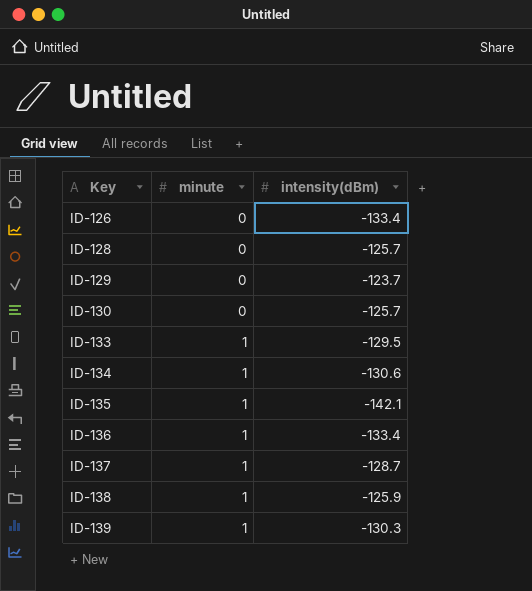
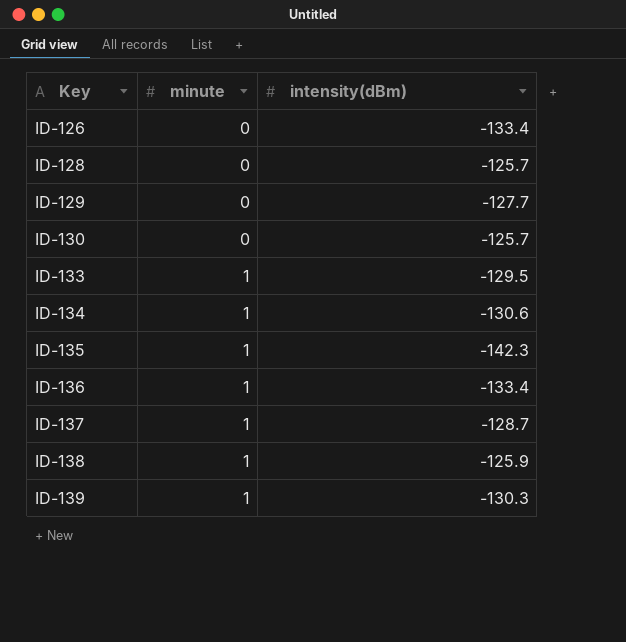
ID-129 | intensity(dBm): -123.7 -> -127.7
ID-135 | intensity(dBm): -142.1 -> -142.3

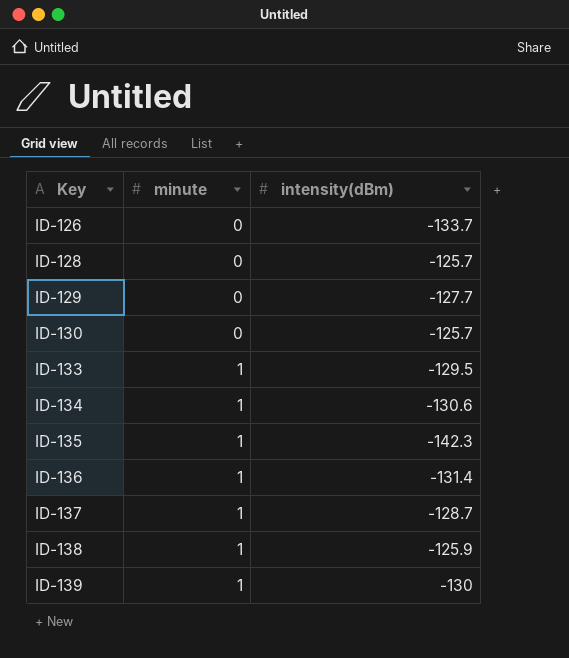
ID-126 | intensity(dBm): -133.4 -> -133.7
ID-136 | intensity(dBm): -133.4 -> -131.4
ID-139 | intensity(dBm): -130.3 -> -130

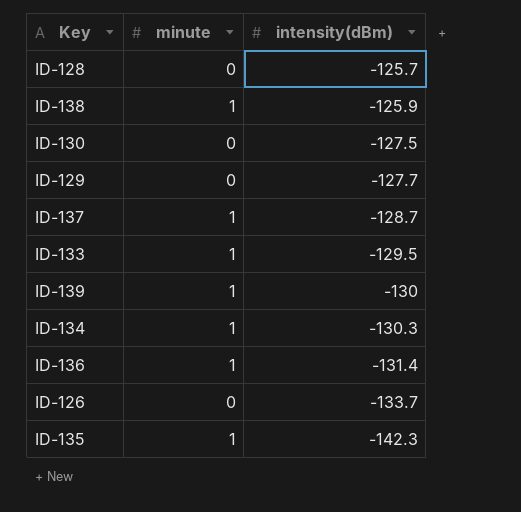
row order: Key ascending -> intensity(dBm) descending
ID-130 | intensity(dBm): -125.7 -> -127.5
ID-134 | intensity(dBm): -130.6 -> -130.3

